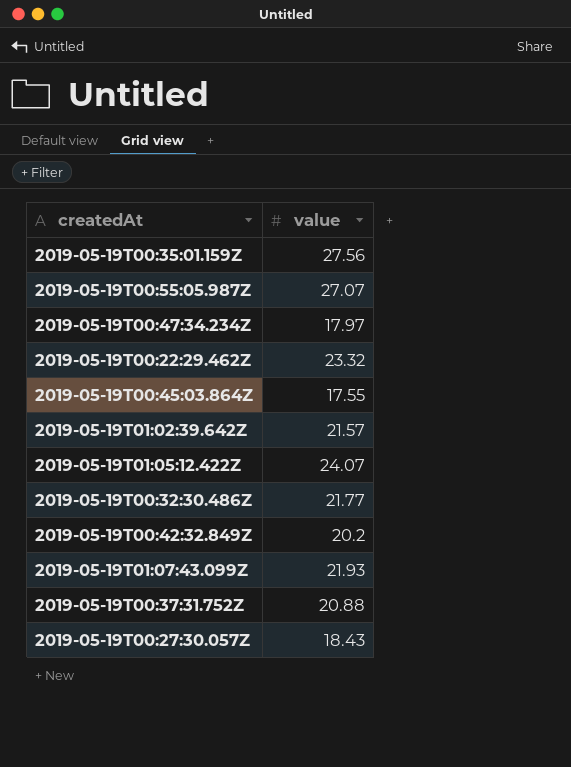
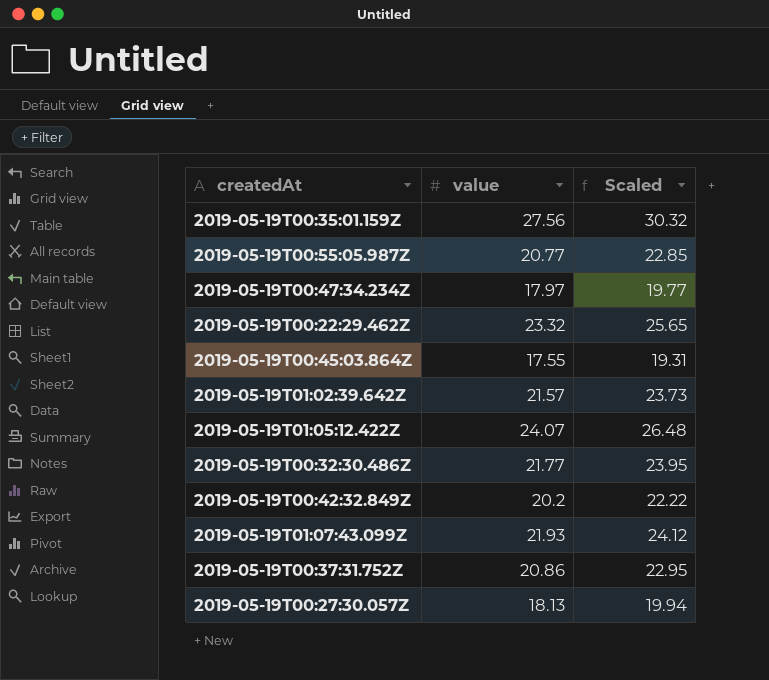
column Scaled | formula: none -> [value] * 1.1
2019-05-19T00:55:05.987Z | value: 27.07 -> 20.77
2019-05-19T00:37:31.752Z | value: 20.88 -> 20.86
2019-05-19T00:27:30.057Z | value: 18.43 -> 18.13

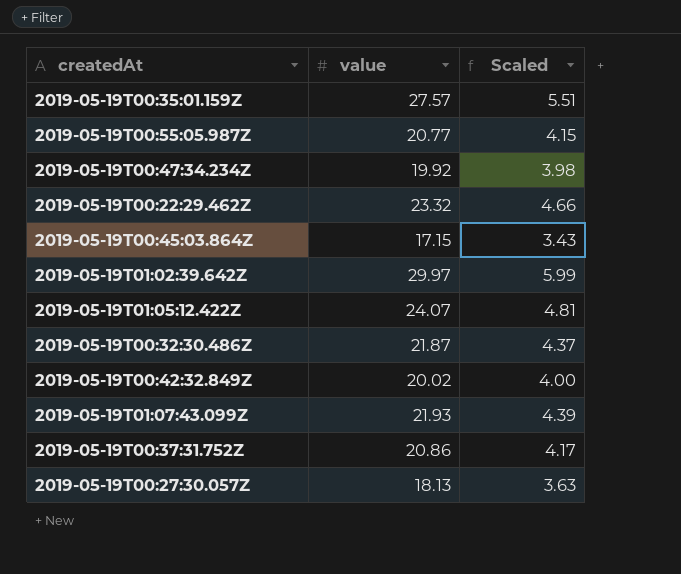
column Scaled | formula: [value] * 1.1 -> [value] * 0.2
2019-05-19T00:35:01.159Z | value: 27.56 -> 27.57
2019-05-19T00:47:34.234Z | value: 17.97 -> 19.92
2019-05-19T00:45:03.864Z | value: 17.55 -> 17.15
2019-05-19T01:02:39.642Z | value: 21.57 -> 29.97
2019-05-19T00:32:30.486Z | value: 21.77 -> 21.87
2019-05-19T00:42:32.849Z | value: 20.2 -> 20.02

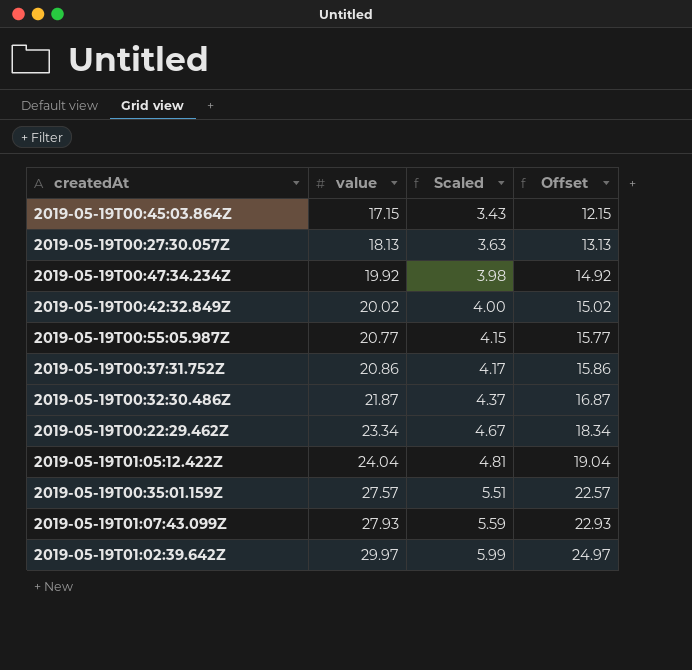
row order: none -> value ascending
column Offset | formula: none -> [value] - 5
2019-05-19T00:22:29.462Z | value: 23.32 -> 23.34
2019-05-19T00:22:29.462Z | Scaled: 4.66 -> 4.67
2019-05-19T01:05:12.422Z | value: 24.07 -> 24.04
2019-05-19T01:07:43.099Z | value: 21.93 -> 27.93
2019-05-19T01:07:43.099Z | Scaled: 4.39 -> 5.59

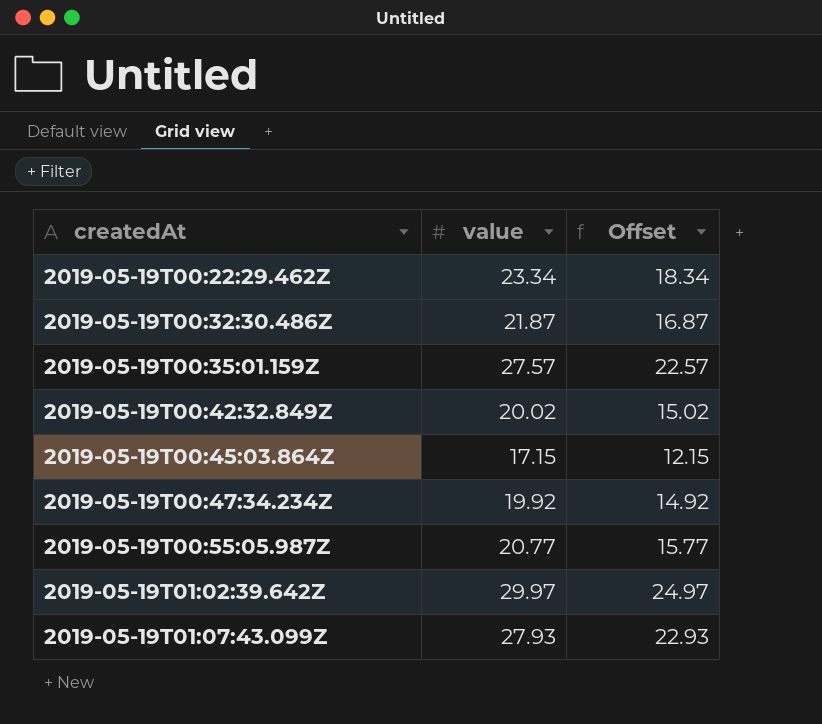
row order: value ascending -> createdAt ascending
column Scaled | formula: [value] * 0.2 -> none
row 2019-05-19T00:27:30.057Z: 18.13 | 3.63 | 13.13 -> none
row 2019-05-19T00:37:31.752Z: 20.86 | 4.17 | 15.86 -> none
row 2019-05-19T01:05:12.422Z: 24.04 | 4.81 | 19.04 -> none

